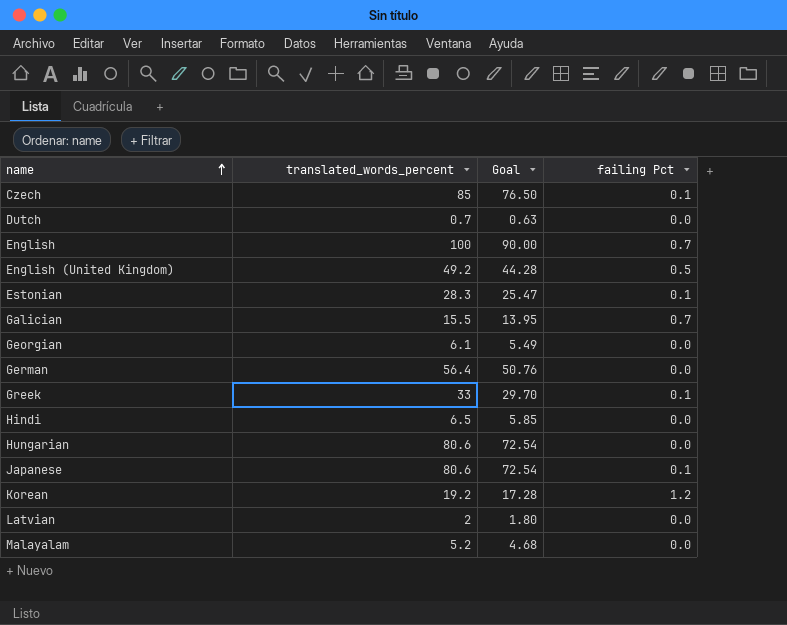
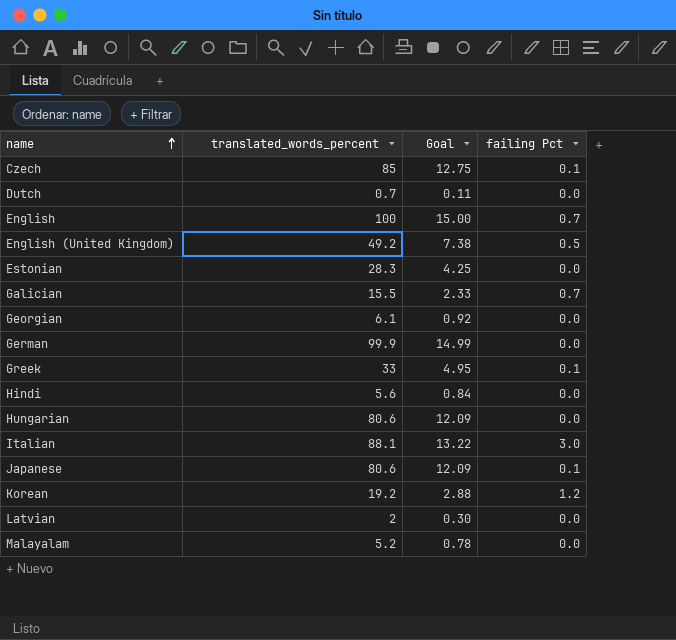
column Goal | formula: [translated_words_percent] * 0.9 -> [translated_words_percent] * 0.15
Estonian | failing Pct: 0.1 -> 0.0
German | translated_words_percent: 56.4 -> 99.9
Hindi | translated_words_percent: 6.5 -> 5.6
row Italian: none -> 88.1 | 13.22 | 3.0

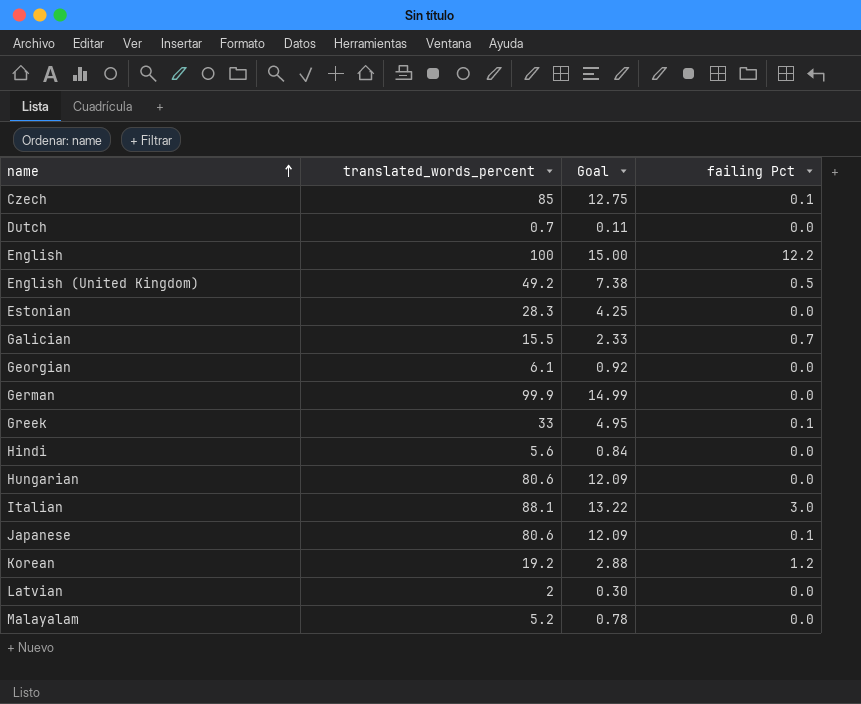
English | failing Pct: 0.7 -> 12.2

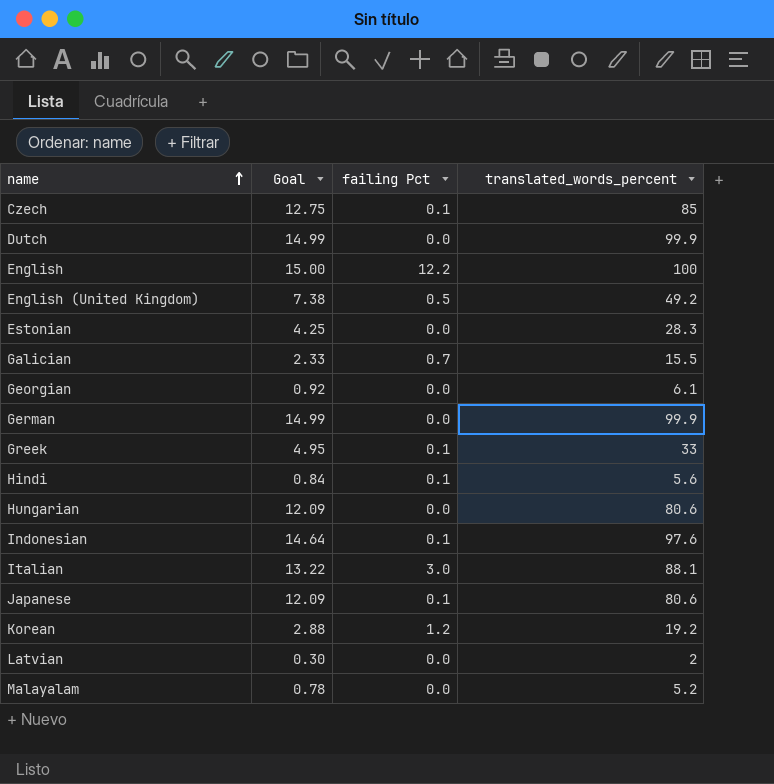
column translated_words_percent | position: 2 -> 4
Dutch | Goal: 0.11 -> 14.99
Dutch | translated_words_percent: 0.7 -> 99.9
Hindi | failing Pct: 0.0 -> 0.1
row Indonesian: none -> 14.64 | 0.1 | 97.6

